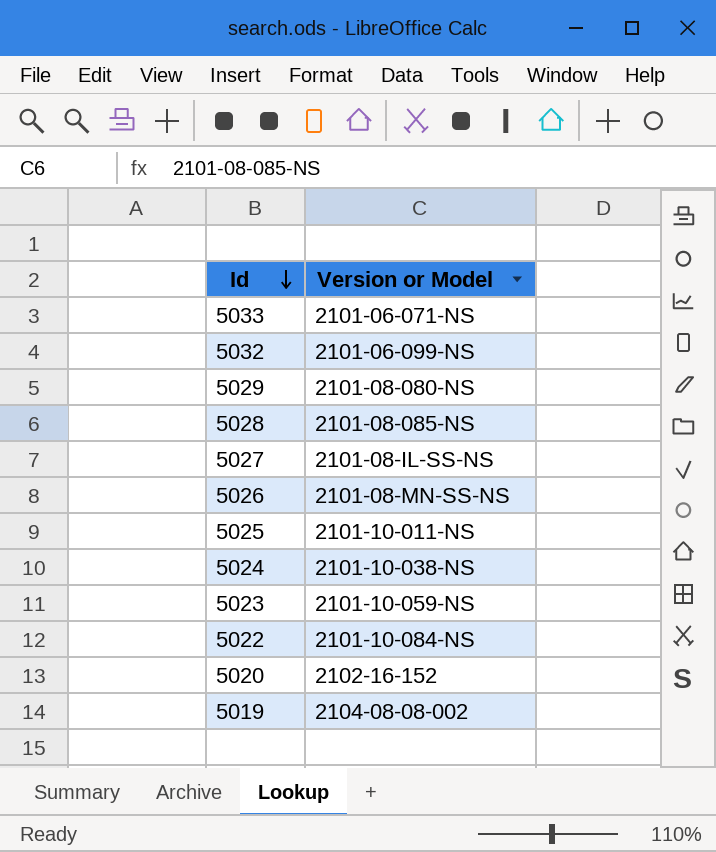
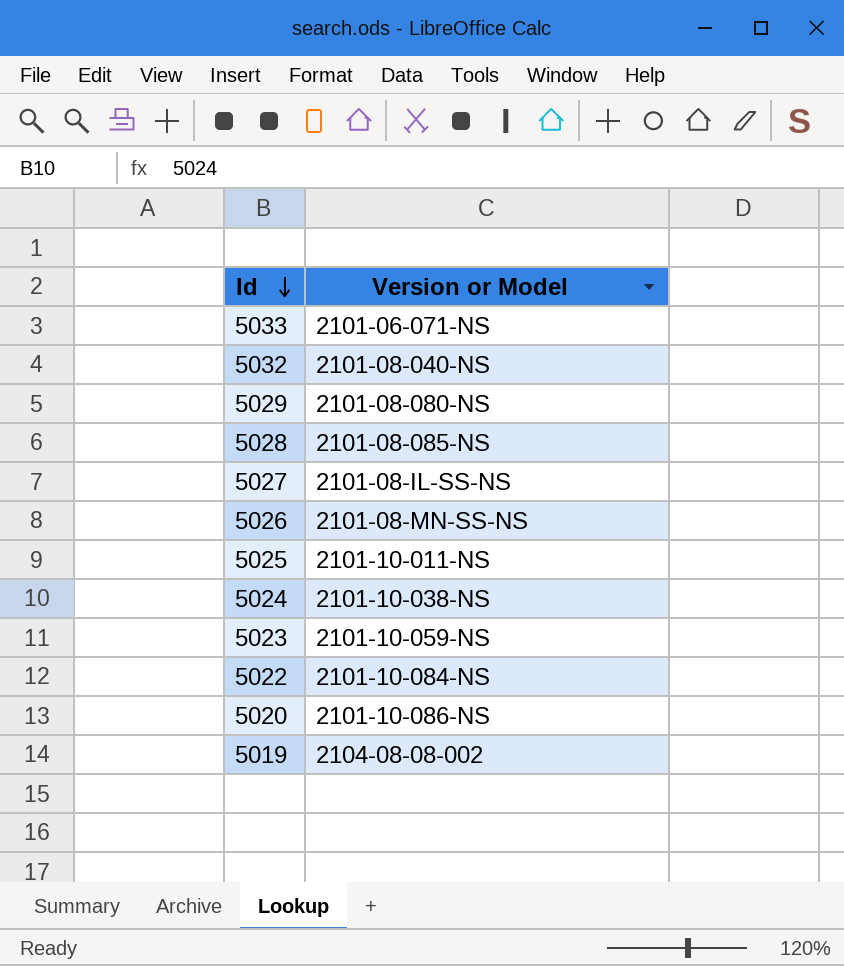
5032 | Version or Model: 2101-06-099-NS -> 2101-08-040-NS
5020 | Version or Model: 2102-16-152 -> 2101-10-086-NS

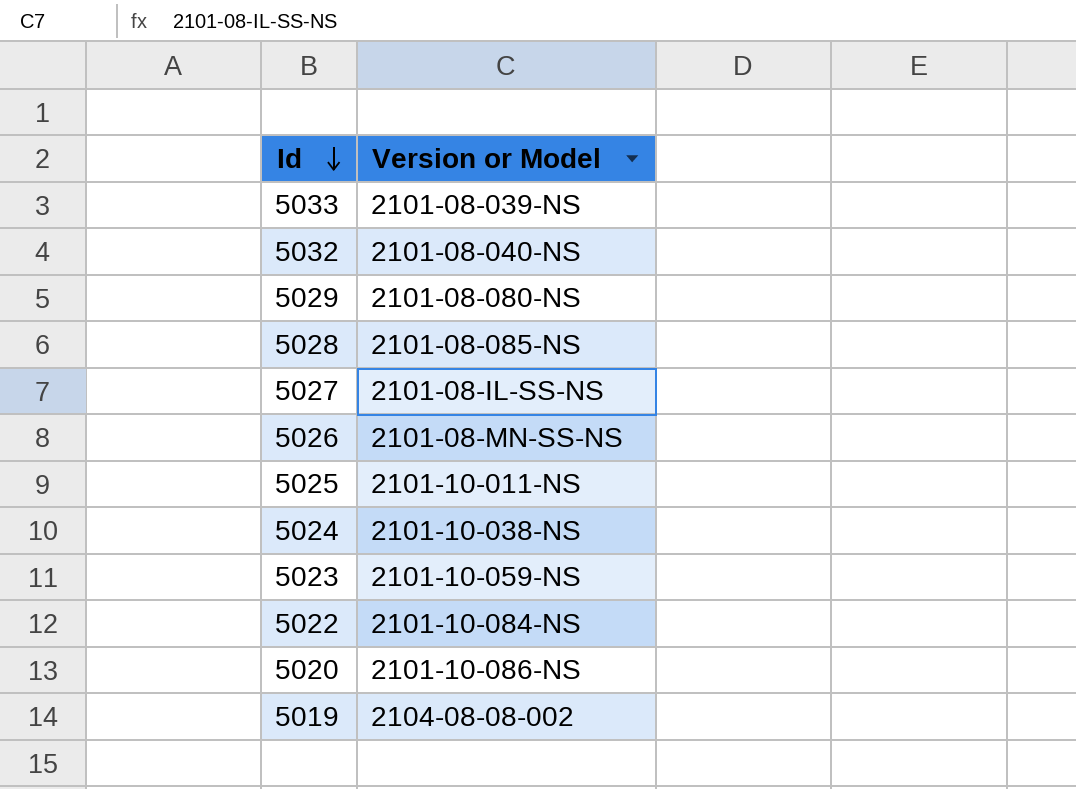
5033 | Version or Model: 2101-06-071-NS -> 2101-08-039-NS

